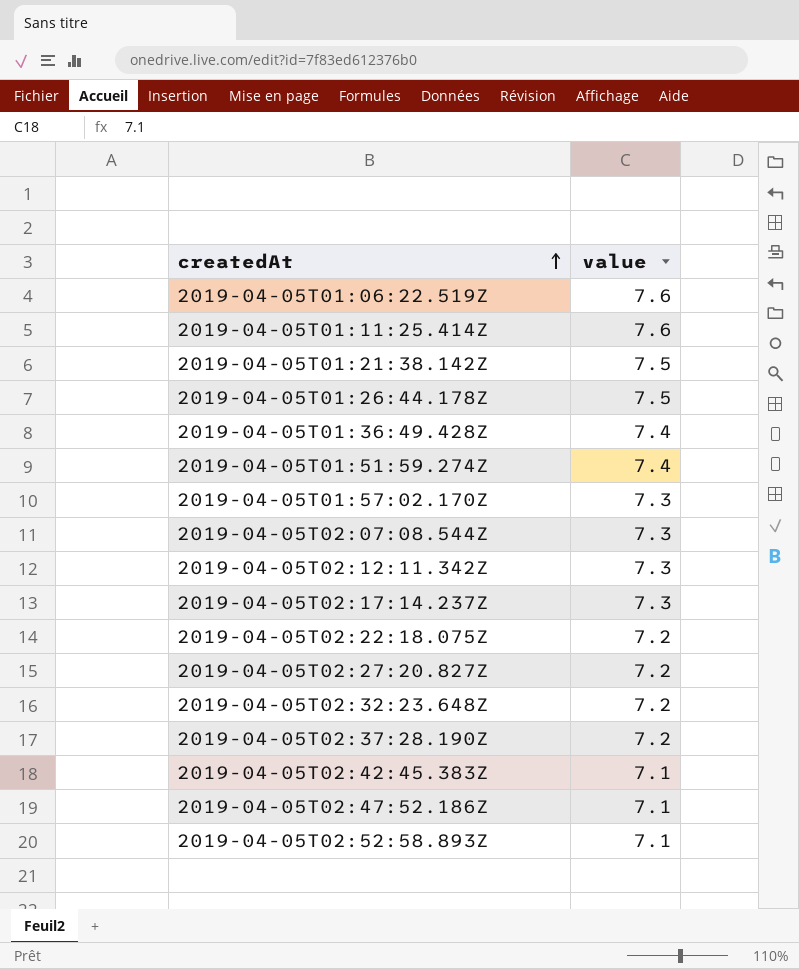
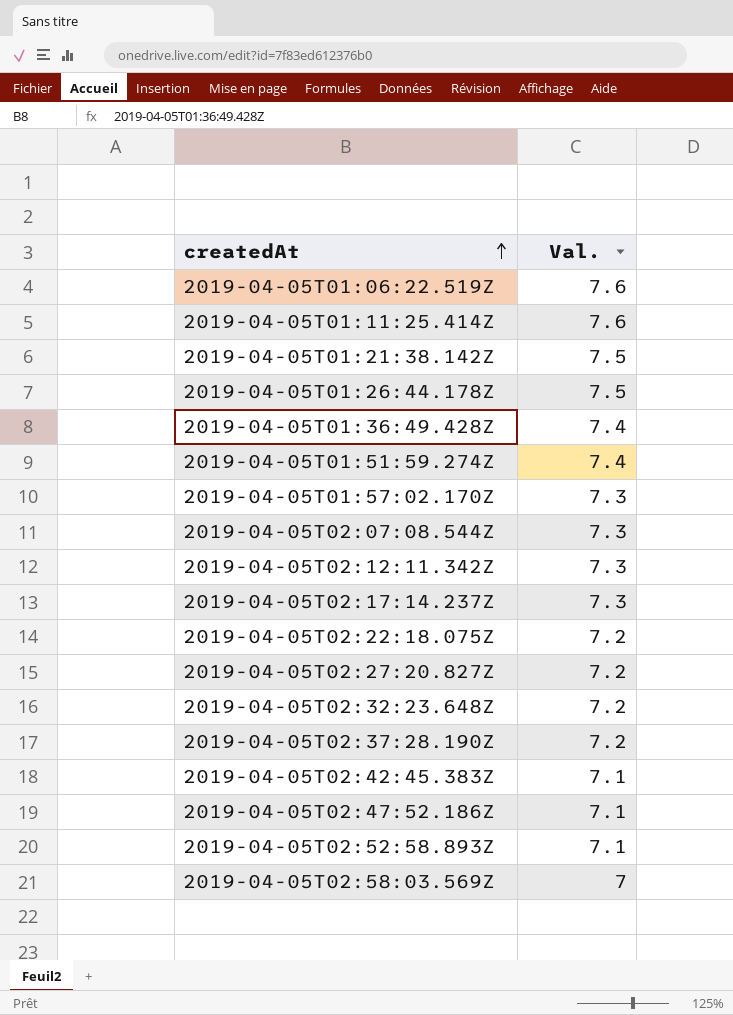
column name: value -> Val.
row 2019-04-05T02:58:03.569Z: none -> 7

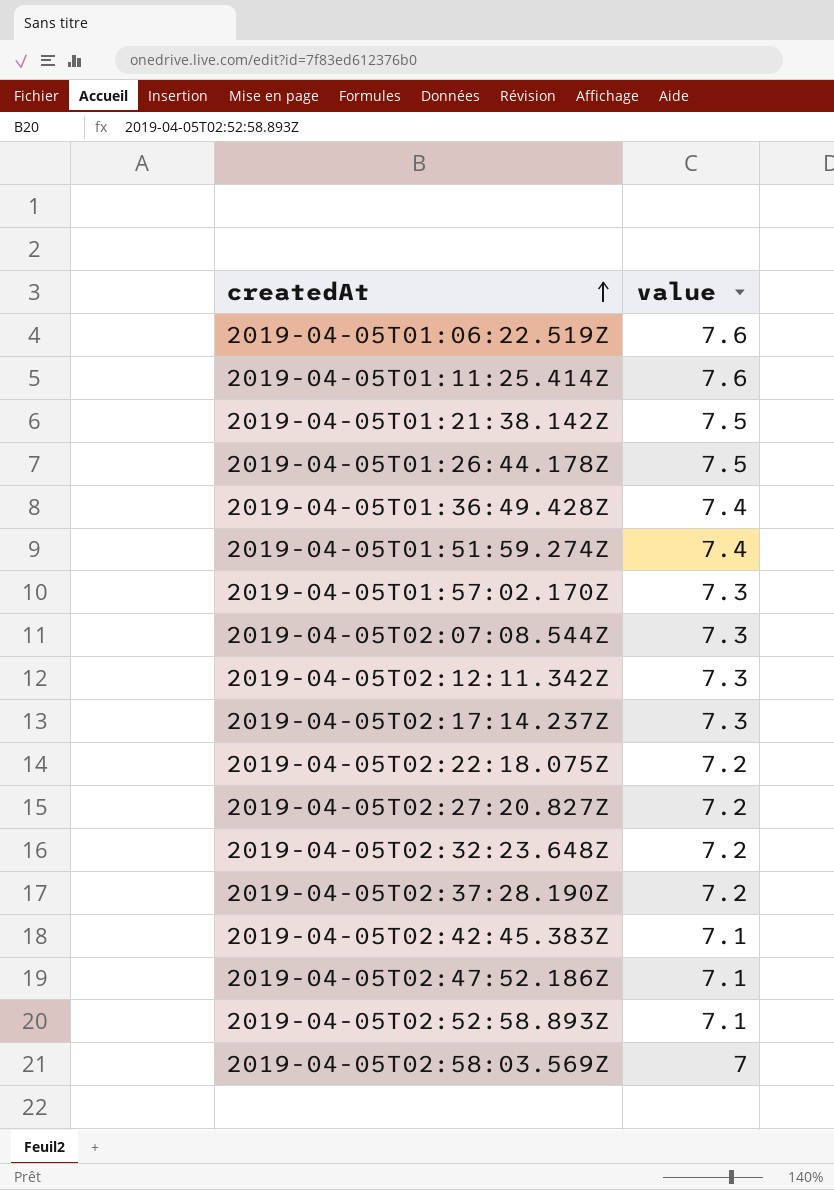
column name: Val. -> value

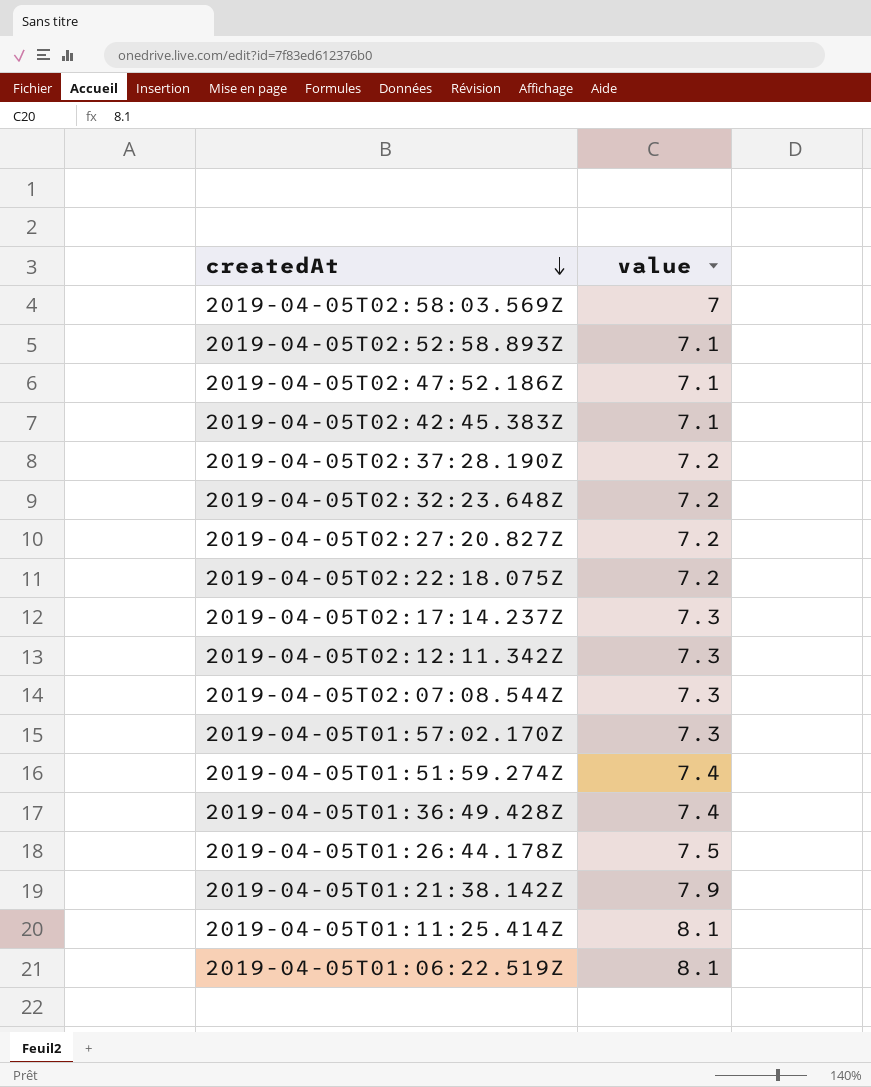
row order: createdAt ascending -> createdAt descending
2019-04-05T01:21:38.142Z | value: 7.5 -> 7.9
2019-04-05T01:11:25.414Z | value: 7.6 -> 8.1
2019-04-05T01:06:22.519Z | value: 7.6 -> 8.1

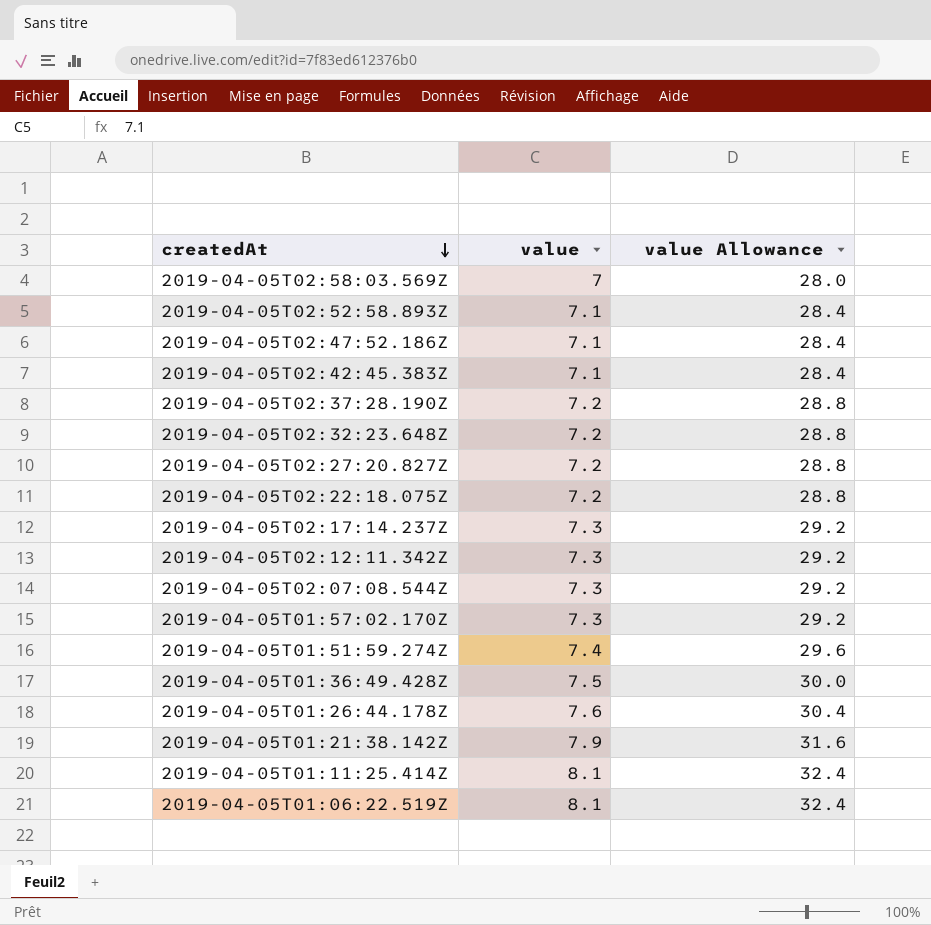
column value Allowance | formula: none -> [value] * 4
2019-04-05T01:36:49.428Z | value: 7.4 -> 7.5
2019-04-05T01:26:44.178Z | value: 7.5 -> 7.6

